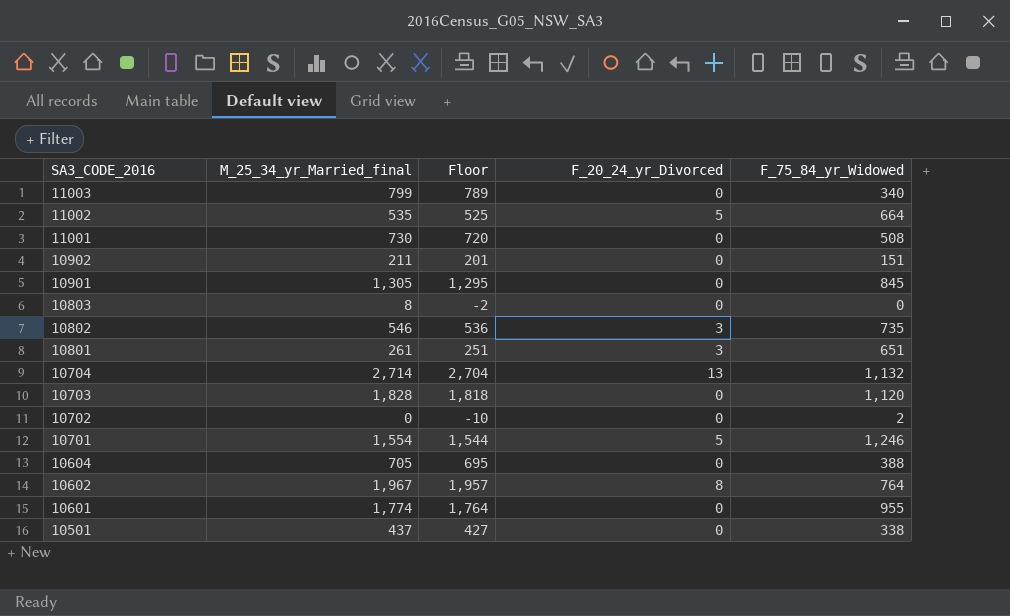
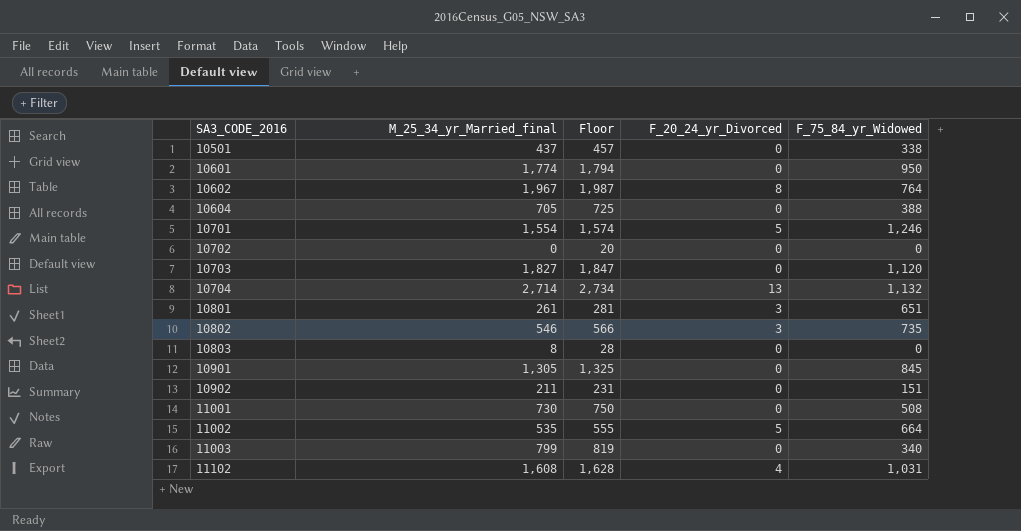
row order: SA3_CODE_2016 descending -> SA3_CODE_2016 ascending
column Floor | formula: [M_25_34_yr_Married_final] - 10 -> [M_25_34_yr_Married_final] + 20
10601 | F_75_84_yr_Widowed: 955 -> 950
10702 | F_75_84_yr_Widowed: 2 -> 0
10703 | M_25_34_yr_Married_final: 1,828 -> 1,827
row 11102: none -> 1,608 | 1,628 | 4 | 1,031

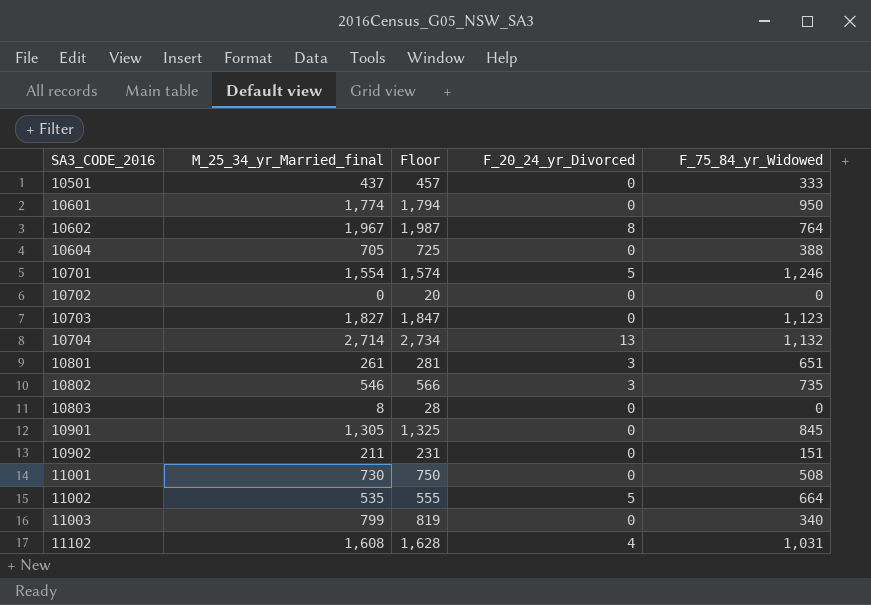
10501 | F_75_84_yr_Widowed: 338 -> 333
10703 | F_75_84_yr_Widowed: 1,120 -> 1,123

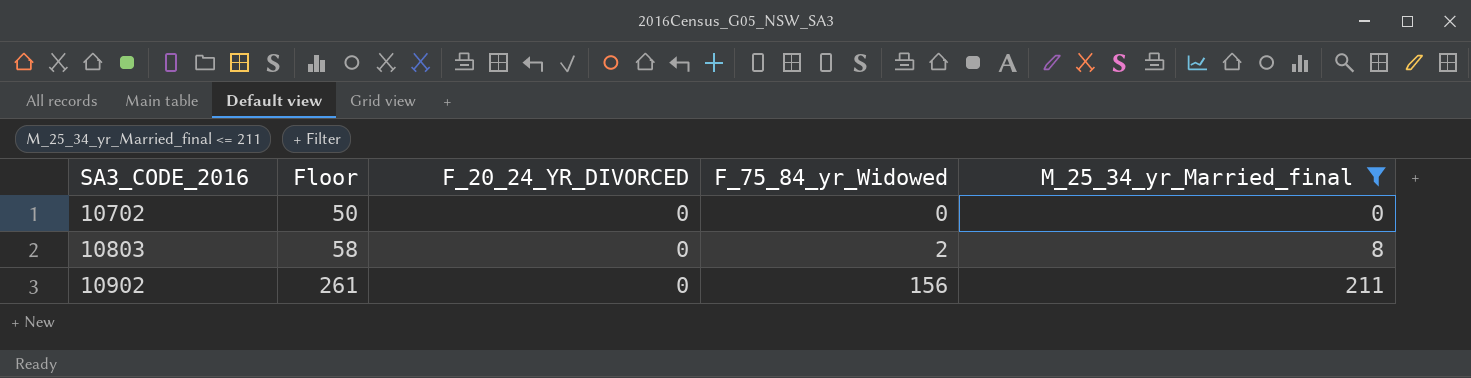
filter: none -> M_25_34_yr_Married_final <= 211
column Floor | formula: [M_25_34_yr_Married_final] + 20 -> [M_25_34_yr_Married_final] + 50
column name: F_20_24_yr_Divorced -> F_20_24_YR_DIVORCED
column M_25_34_yr_Married_final | position: 2 -> 5
10803 | F_75_84_yr_Widowed: 0 -> 2
10902 | F_75_84_yr_Widowed: 151 -> 156

